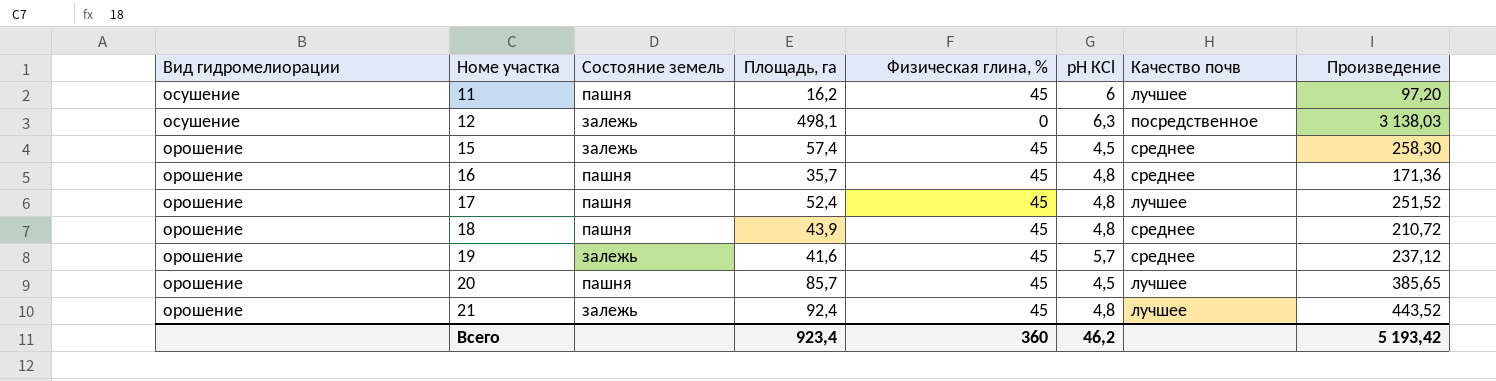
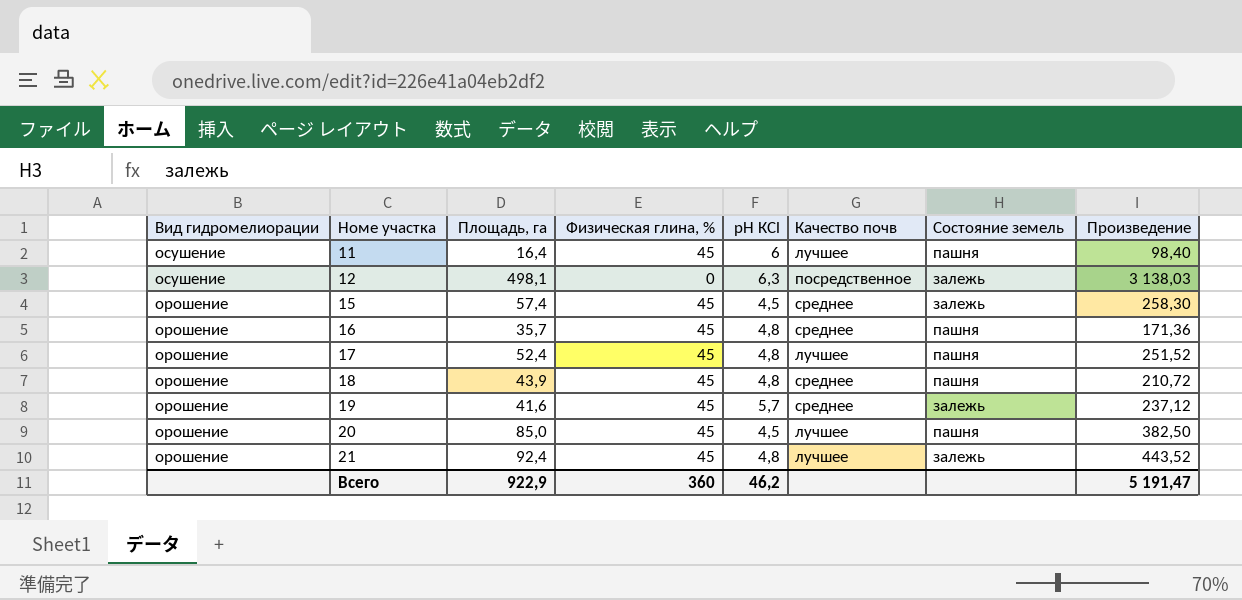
column Состояние земель | position: 3 -> 7
11 | Площадь, га: 16,2 -> 16,4
11 | Произведение: 97,20 -> 98,40
20 | Площадь, га: 85,7 -> 85,0
20 | Произведение: 385,65 -> 382,50
Всего | Площадь, га: 923,4 -> 922,9
Всего | Произведение: 5 193,42 -> 5 191,47

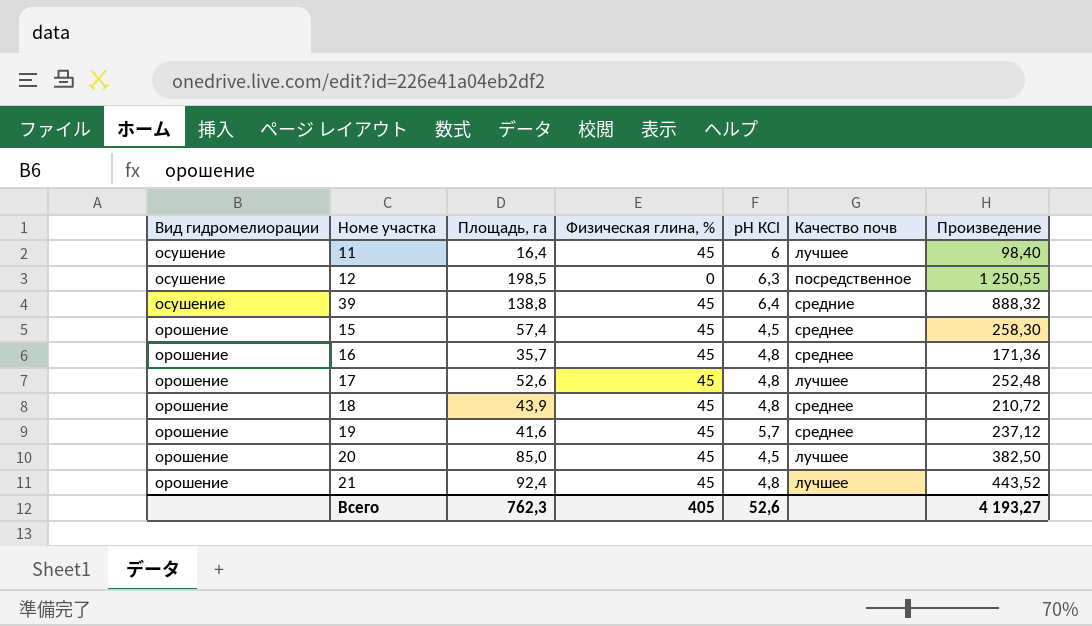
column Состояние земель | position: 7 -> none
12 | Площадь, га: 498,1 -> 198,5
12 | Произведение: 3 138,03 -> 1 250,55
row 39: none -> осушение | 138,8 | 45 | 6,4 | средние | 888,32
17 | Площадь, га: 52,4 -> 52,6
17 | Произведение: 251,52 -> 252,48
Всего | Площадь, га: 922,9 -> 762,3
Всего | Физическая глина, %: 360 -> 405
Всего | pH КCl: 46,2 -> 52,6
Всего | Произведение: 5 191,47 -> 4 193,27

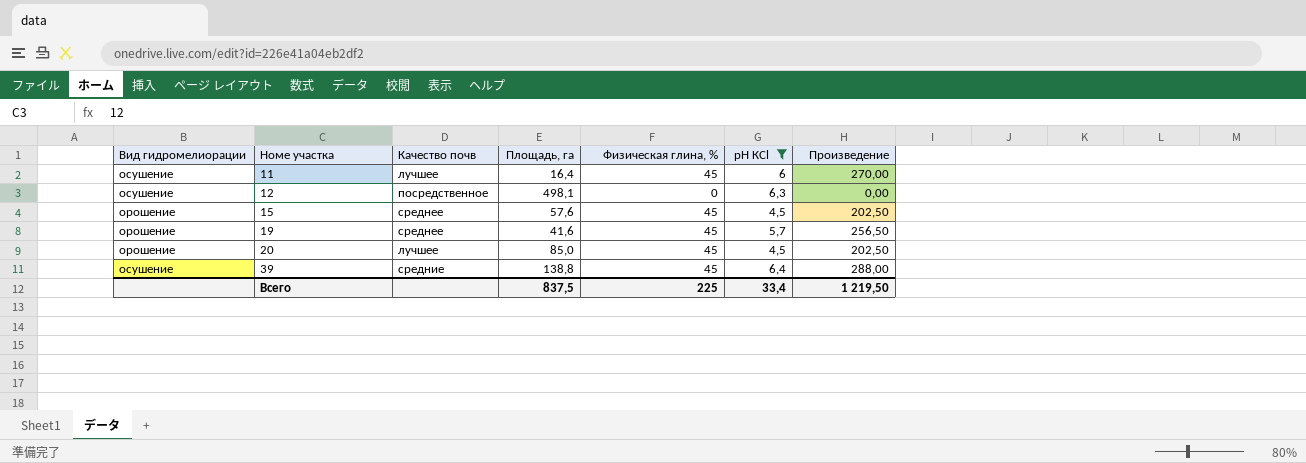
filter: none -> pH КCl != 4,8
row order: Вид гидромелиорации descending -> Номе участка ascending
column Качество почв | position: 6 -> 3
column Произведение | formula: [Площадь, га] * [pH КCl] -> [Физическая глина, %] * [pH КCl]
12 | Площадь, га: 198,5 -> 498,1
15 | Площадь, га: 57,4 -> 57,6
Всего | Площадь, га: 762,3 -> 837,5
Всего | Физическая глина, %: 405 -> 225
Всего | pH КCl: 52,6 -> 33,4
Всего | Произведение: 4 193,27 -> 1 219,50

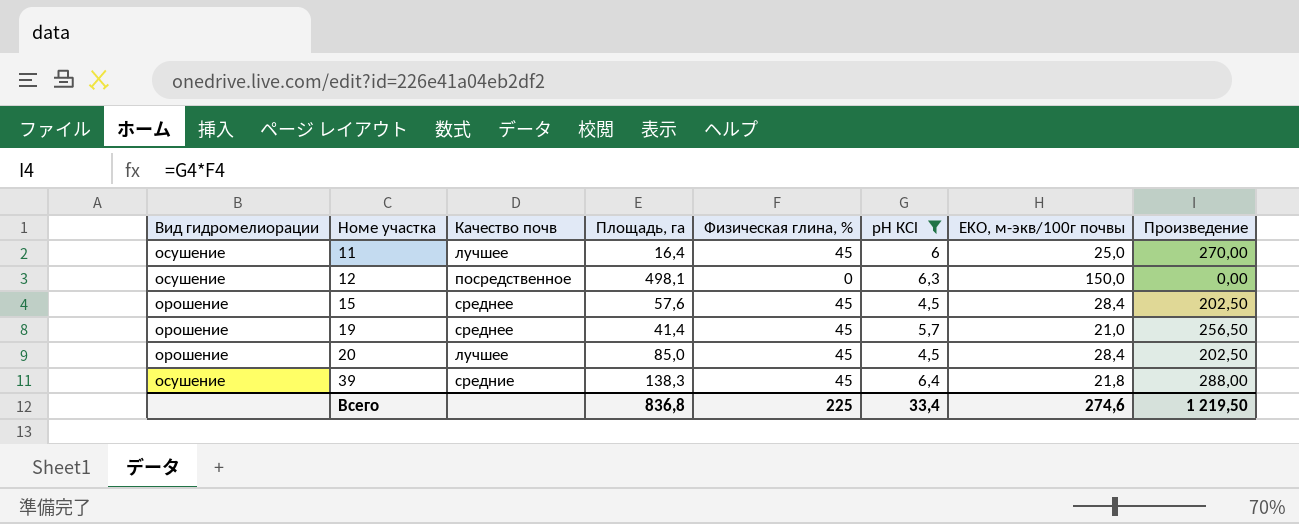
column EKO, м-экв/100г почвы | position: none -> 7
19 | Площадь, га: 41,6 -> 41,4
39 | Площадь, га: 138,8 -> 138,3
Всего | Площадь, га: 837,5 -> 836,8

